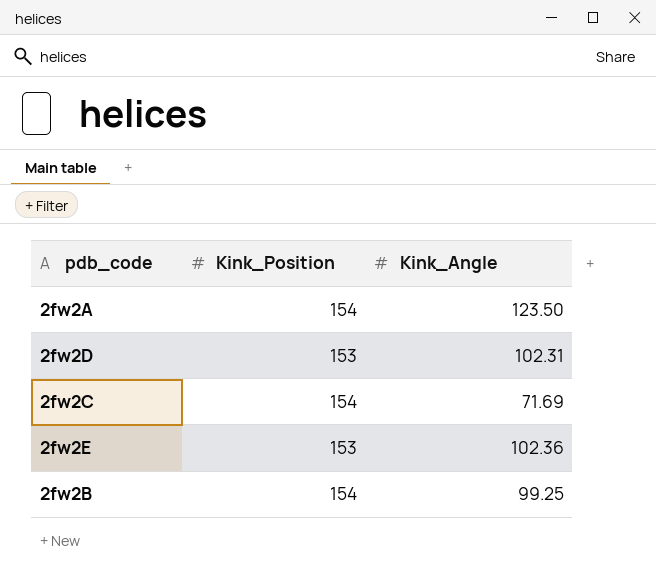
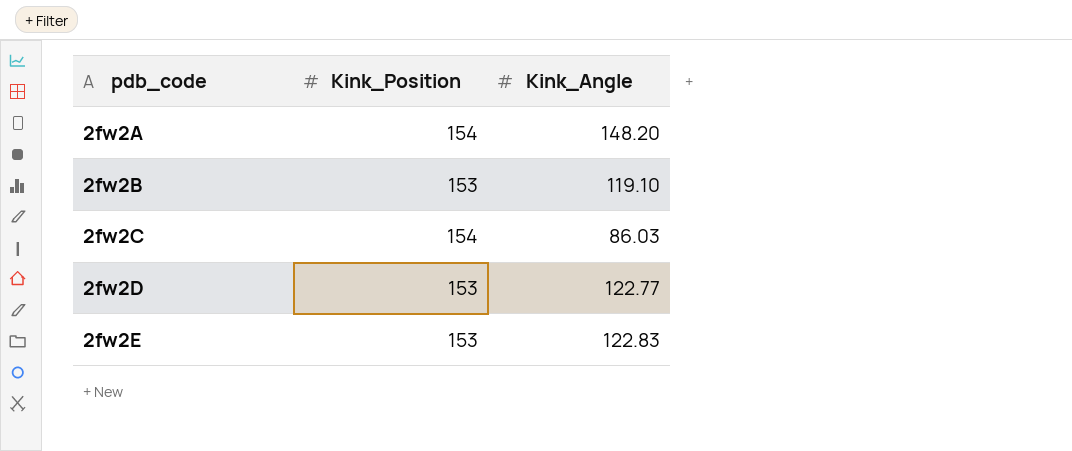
row order: none -> pdb_code ascending
2fw2A | Kink_Angle: 123.50 -> 148.20
2fw2B | Kink_Position: 154 -> 153
2fw2B | Kink_Angle: 99.25 -> 119.10
2fw2C | Kink_Angle: 71.69 -> 86.03
2fw2D | Kink_Angle: 102.31 -> 122.77
2fw2E | Kink_Angle: 102.36 -> 122.83

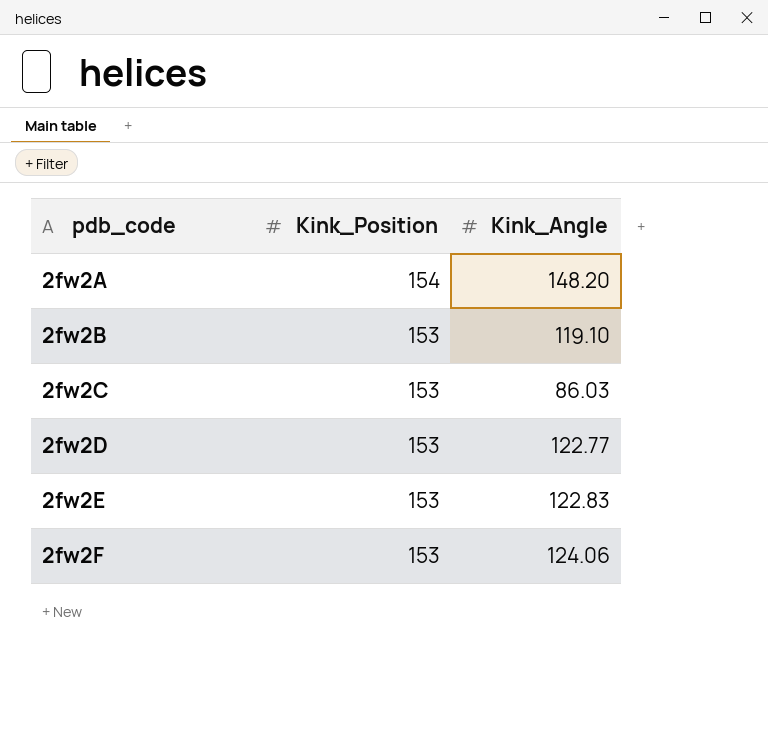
2fw2C | Kink_Position: 154 -> 153
row 2fw2F: none -> 153 | 124.06

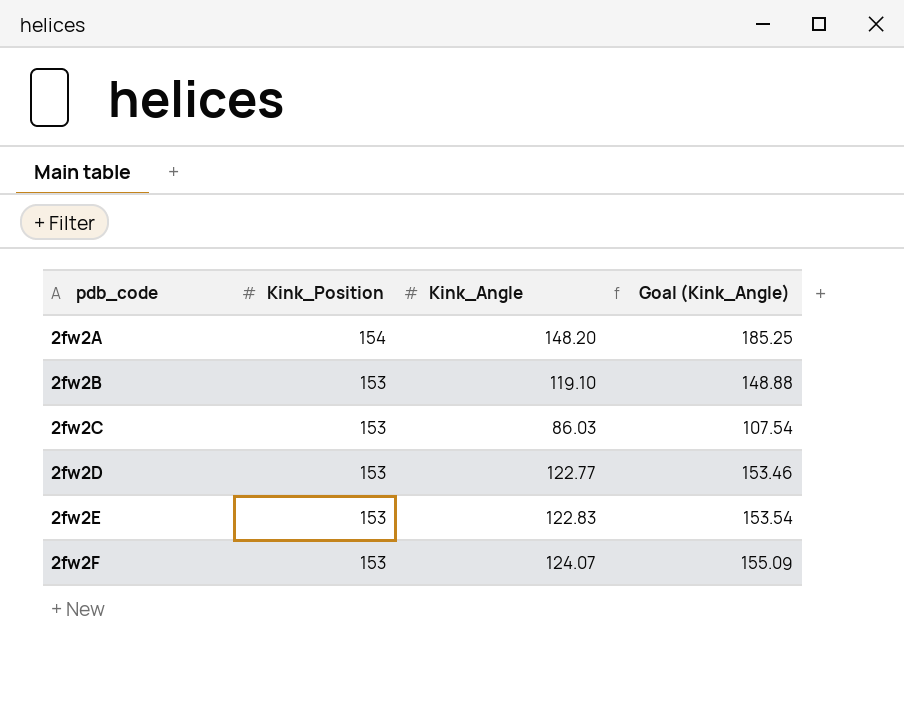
column Goal (Kink_Angle) | formula: none -> [Kink_Angle] * 1.25
2fw2F | Kink_Angle: 124.06 -> 124.07

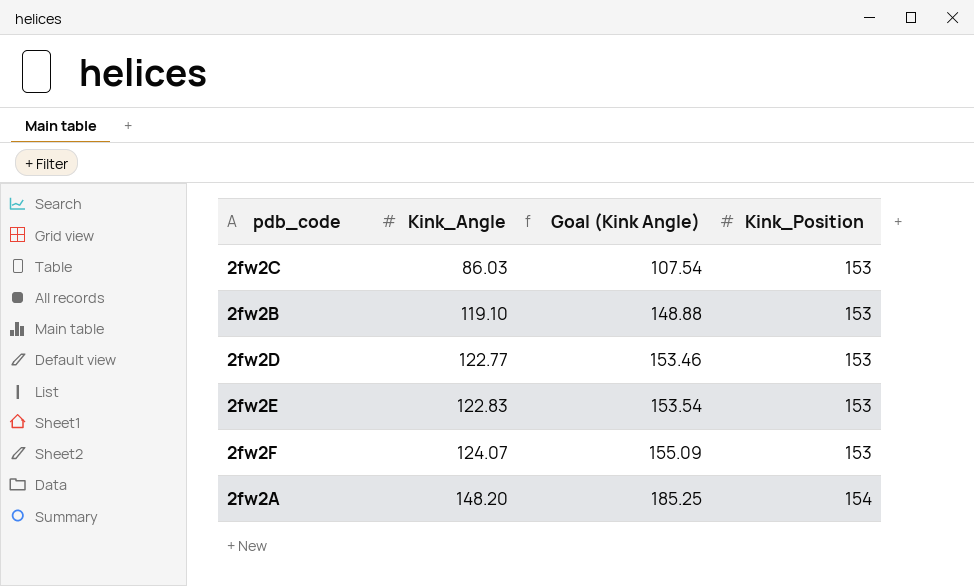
row order: pdb_code ascending -> Kink_Angle ascending
column name: Goal (Kink_Angle) -> Goal (Kink Angle)
column Kink_Position | position: 2 -> 4

